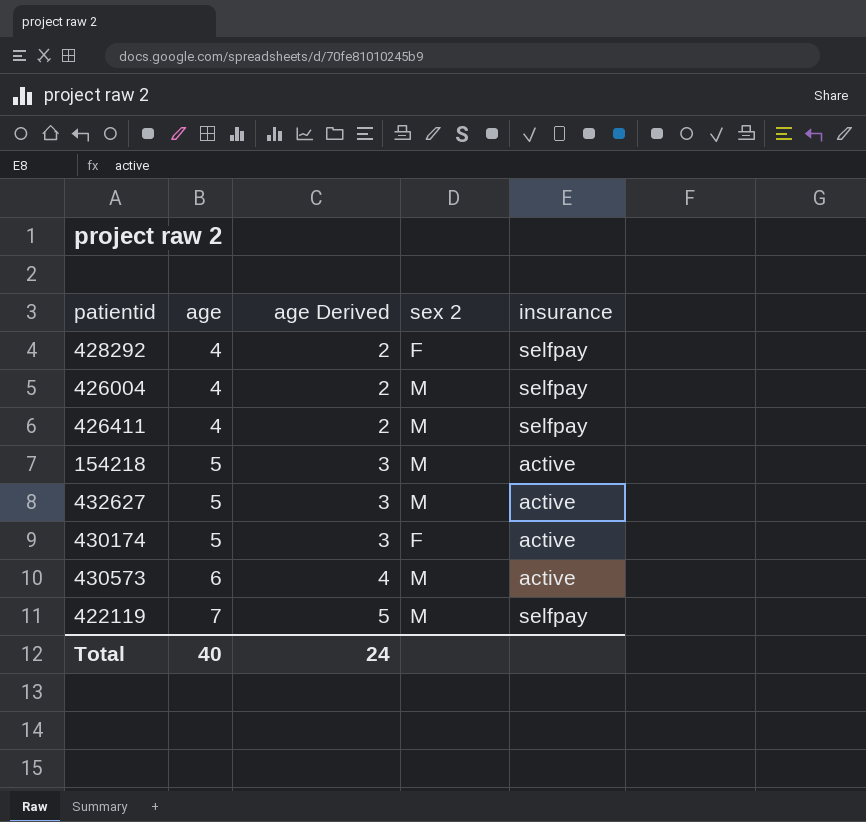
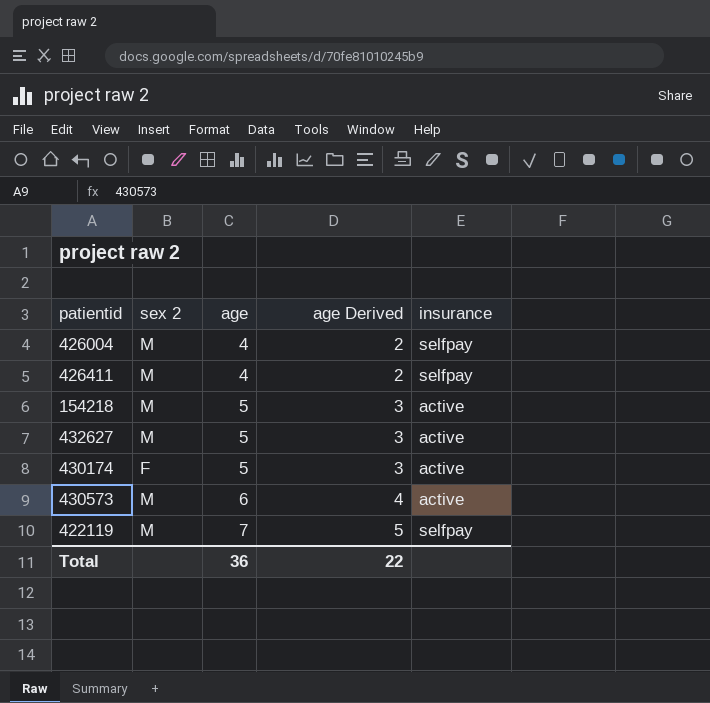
column sex 2 | position: 4 -> 2
row 428292: 4 | 2 | F | selfpay -> none
Total | age: 40 -> 36
Total | age Derived: 24 -> 22

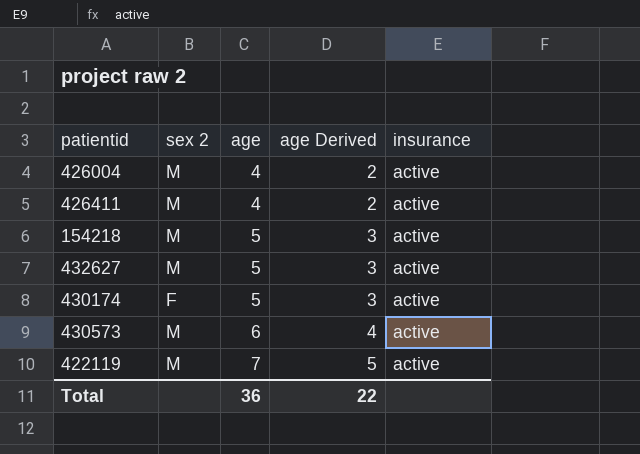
426004 | insurance: selfpay -> active
426411 | insurance: selfpay -> active
422119 | insurance: selfpay -> active

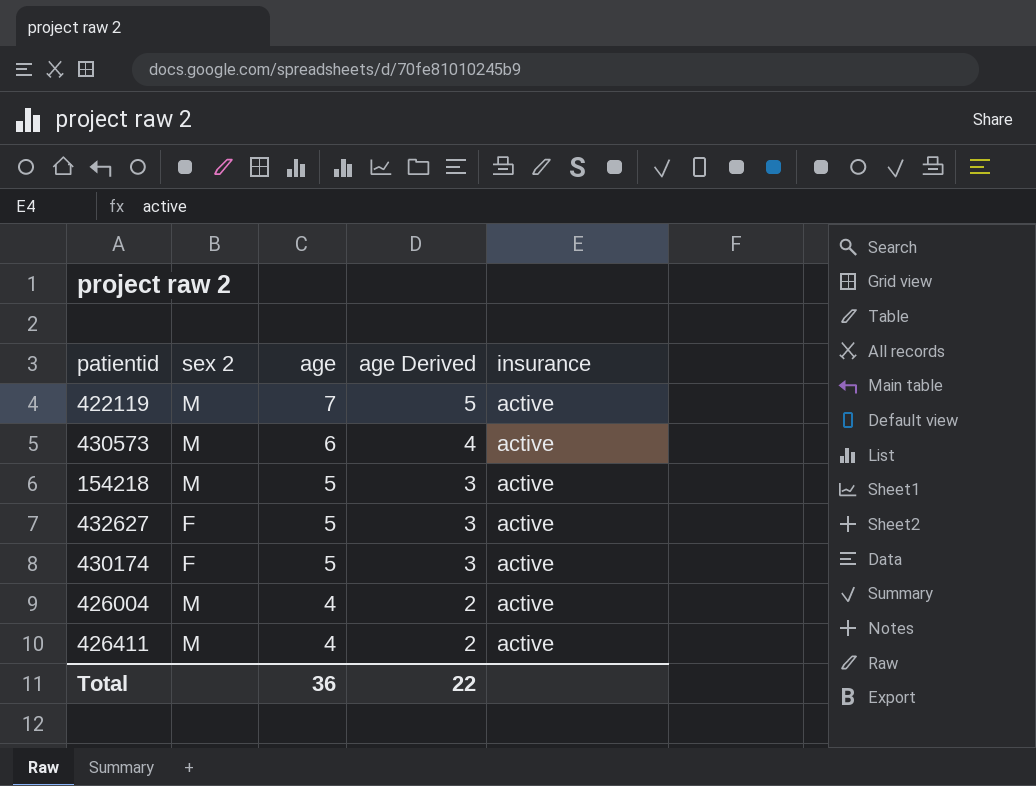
row order: age ascending -> age descending
432627 | sex 2: M -> F

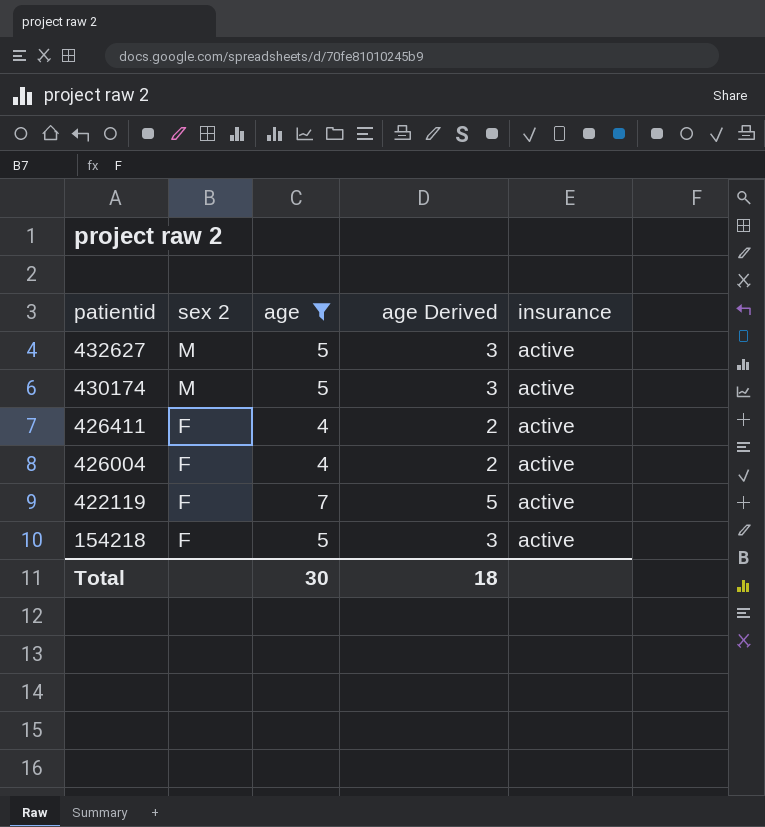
filter: none -> age != 6
row order: age descending -> patientid descending
432627 | sex 2: F -> M
430174 | sex 2: F -> M
426411 | sex 2: M -> F
426004 | sex 2: M -> F
422119 | sex 2: M -> F
154218 | sex 2: M -> F
Total | age: 36 -> 30
Total | age Derived: 22 -> 18

